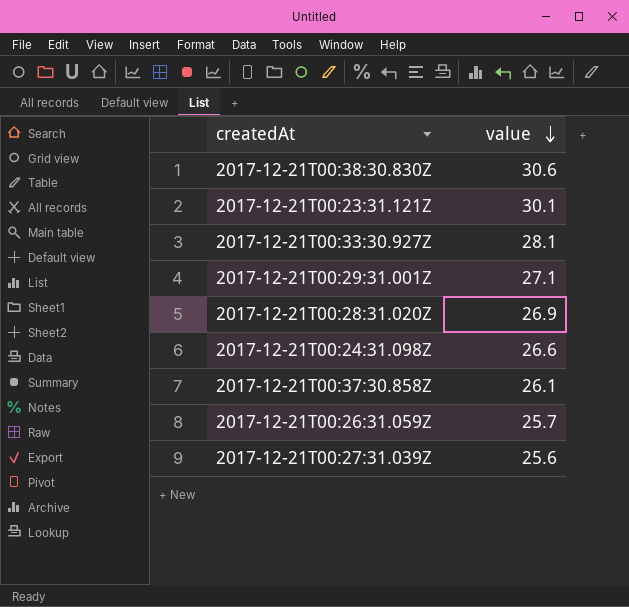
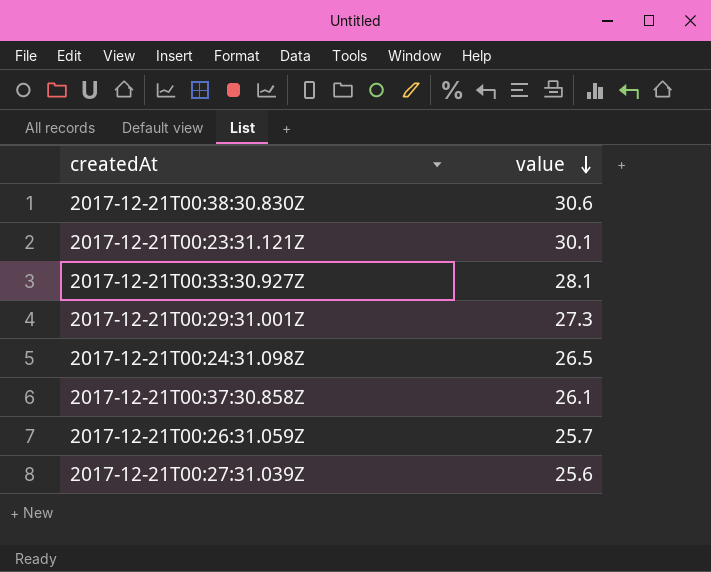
row 2017-12-21T00:28:31.020Z: 26.9 -> none
2017-12-21T00:29:31.001Z | value: 27.1 -> 27.3
2017-12-21T00:24:31.098Z | value: 26.6 -> 26.5

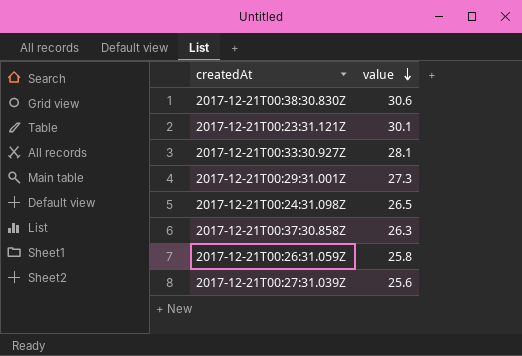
2017-12-21T00:37:30.858Z | value: 26.1 -> 26.3
2017-12-21T00:26:31.059Z | value: 25.7 -> 25.8

